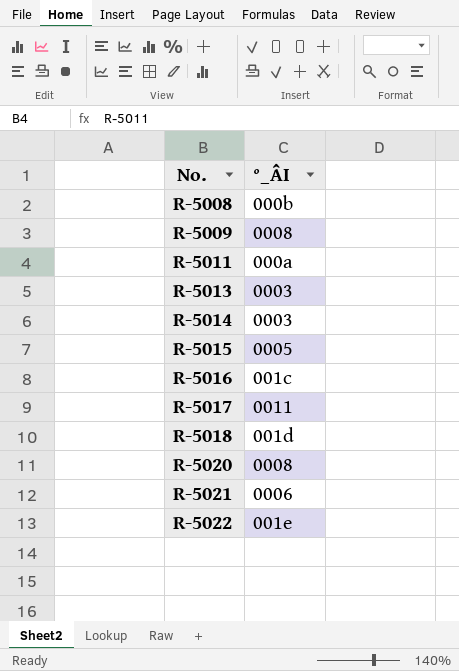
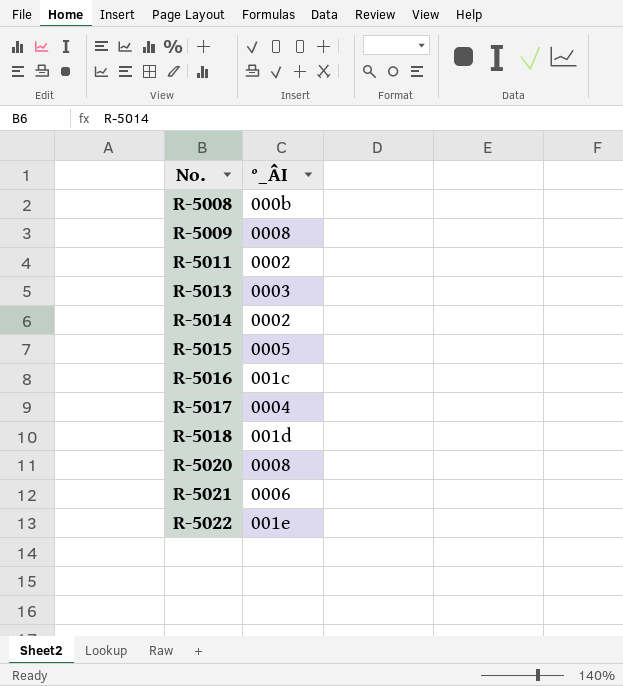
R-5011 | °_ÂI: 000a -> 0002
R-5014 | °_ÂI: 0003 -> 0002
R-5017 | °_ÂI: 0011 -> 0004

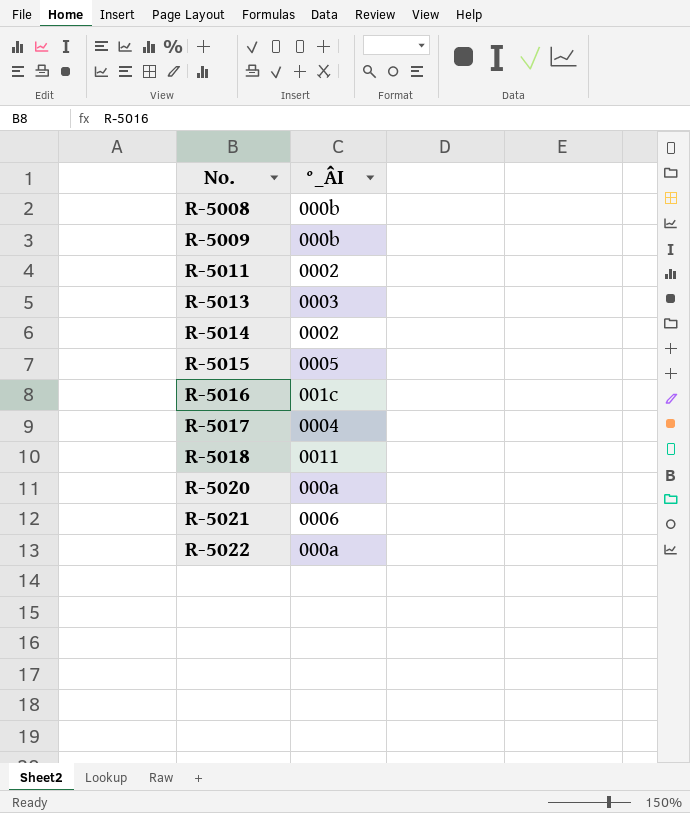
R-5009 | °_ÂI: 0008 -> 000b
R-5018 | °_ÂI: 001d -> 0011
R-5020 | °_ÂI: 0008 -> 000a
R-5022 | °_ÂI: 001e -> 000a

